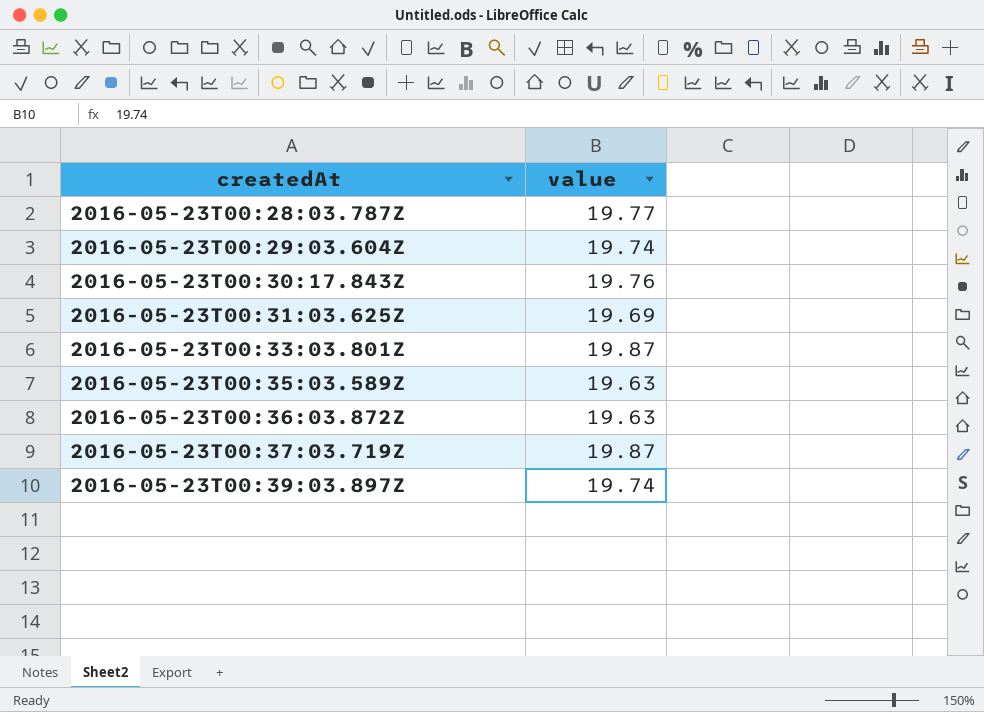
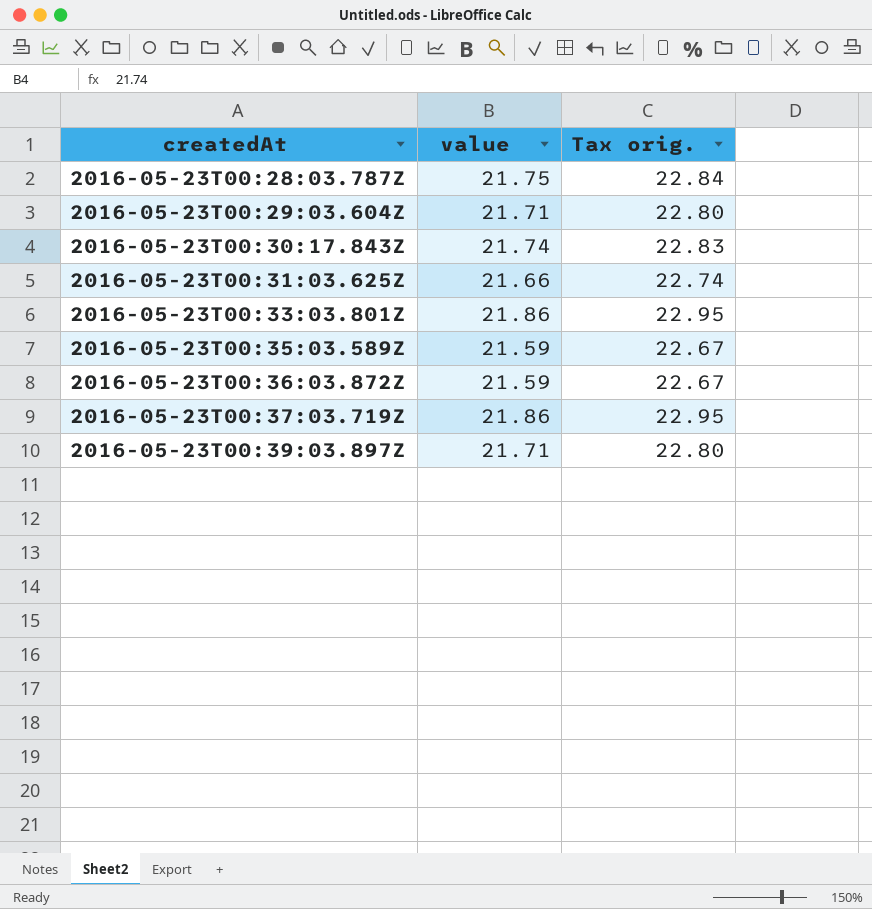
column Tax orig. | formula: none -> [value] * 1.05
2016-05-23T00:28:03.787Z | value: 19.77 -> 21.75
2016-05-23T00:29:03.604Z | value: 19.74 -> 21.71
2016-05-23T00:30:17.843Z | value: 19.76 -> 21.74
2016-05-23T00:31:03.625Z | value: 19.69 -> 21.66
2016-05-23T00:33:03.801Z | value: 19.87 -> 21.86
2016-05-23T00:35:03.589Z | value: 19.63 -> 21.59
2016-05-23T00:36:03.872Z | value: 19.63 -> 21.59
2016-05-23T00:37:03.719Z | value: 19.87 -> 21.86
2016-05-23T00:39:03.897Z | value: 19.74 -> 21.71

